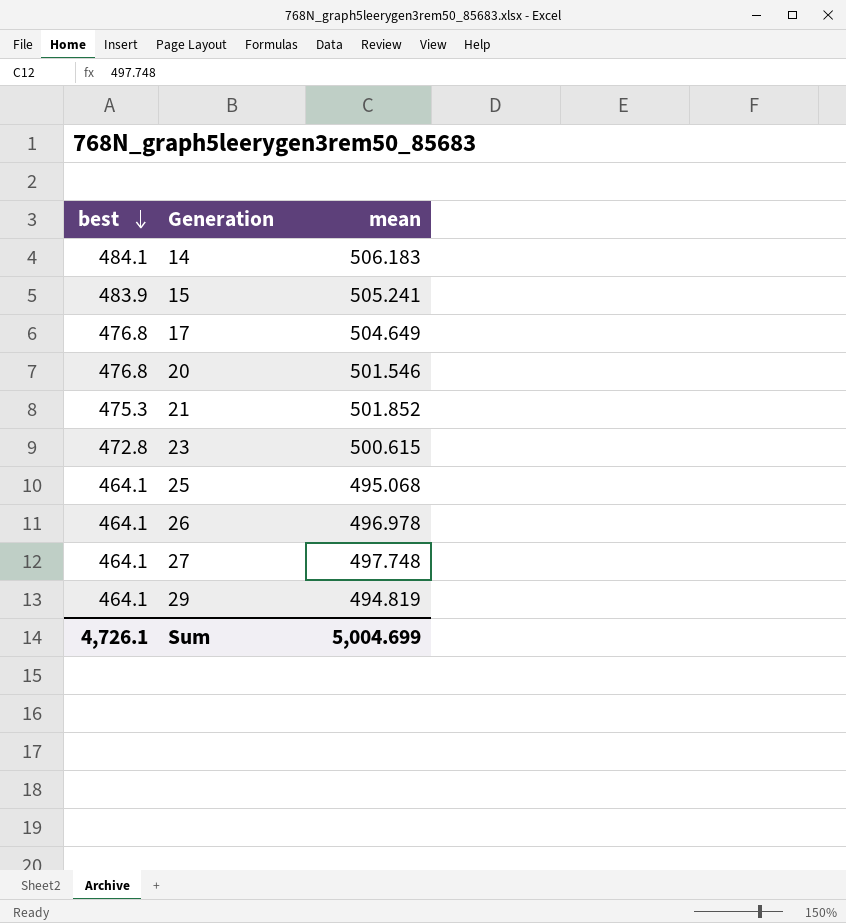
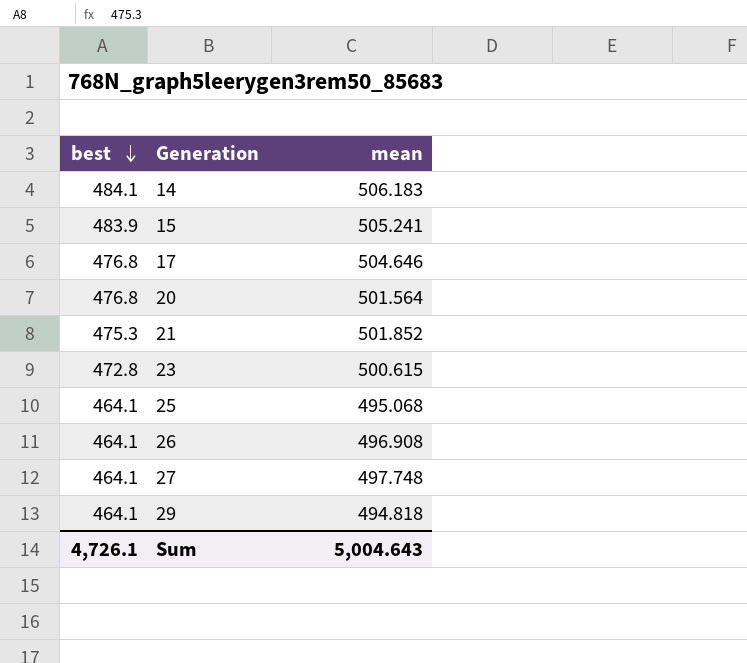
17 | mean: 504.649 -> 504.646
20 | mean: 501.546 -> 501.564
26 | mean: 496.978 -> 496.908
29 | mean: 494.819 -> 494.818
Sum | mean: 5,004.699 -> 5,004.643

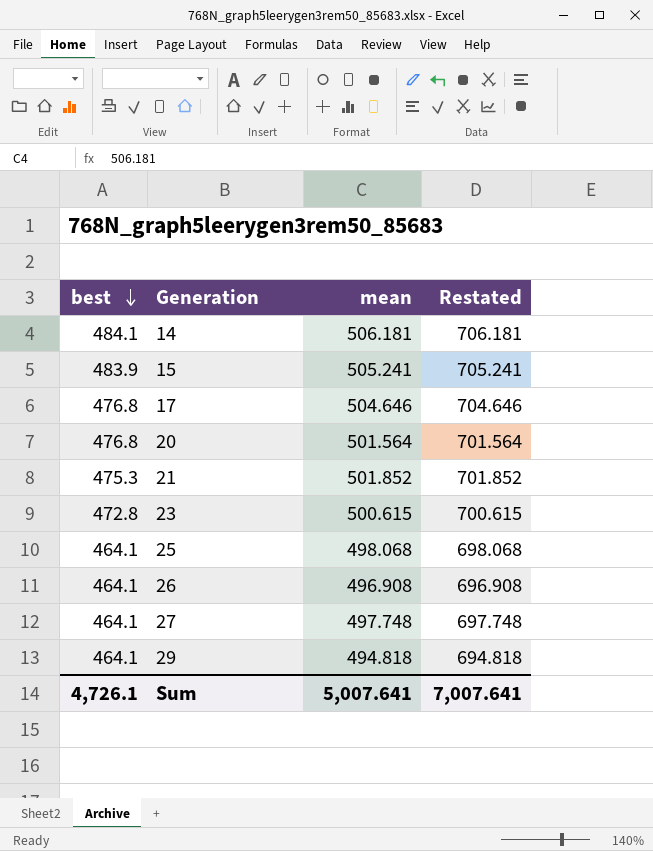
column Restated | formula: none -> [mean] + 200
14 | mean: 506.183 -> 506.181
25 | mean: 495.068 -> 498.068
Sum | mean: 5,004.643 -> 5,007.641

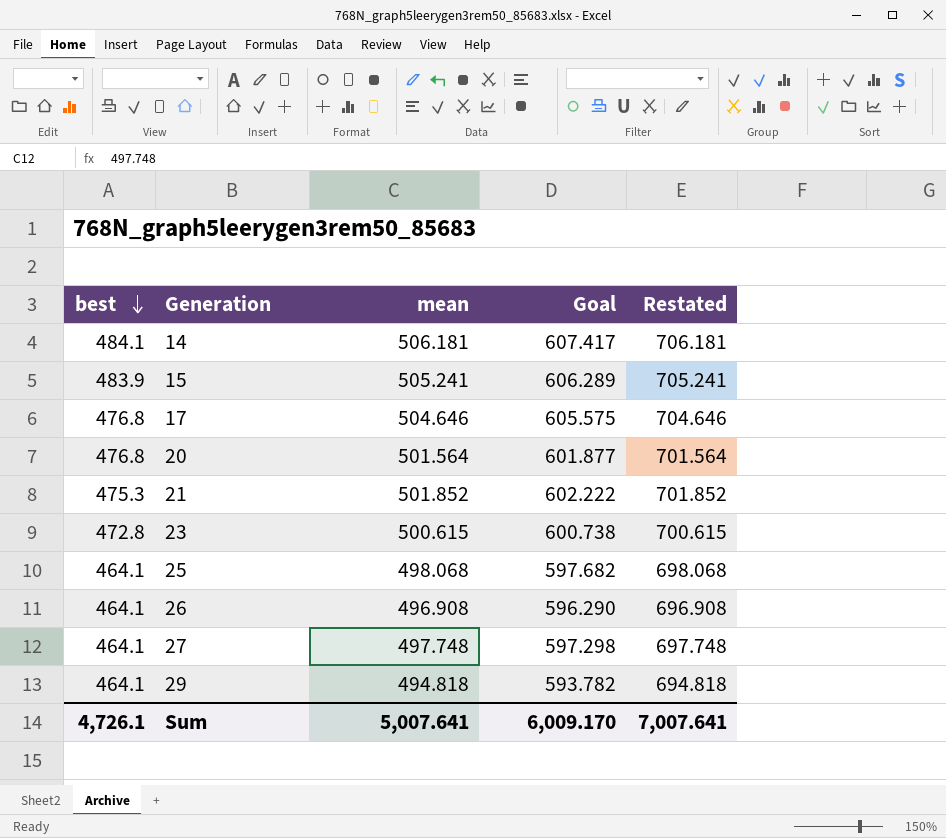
column Goal | formula: none -> [mean] * 1.2

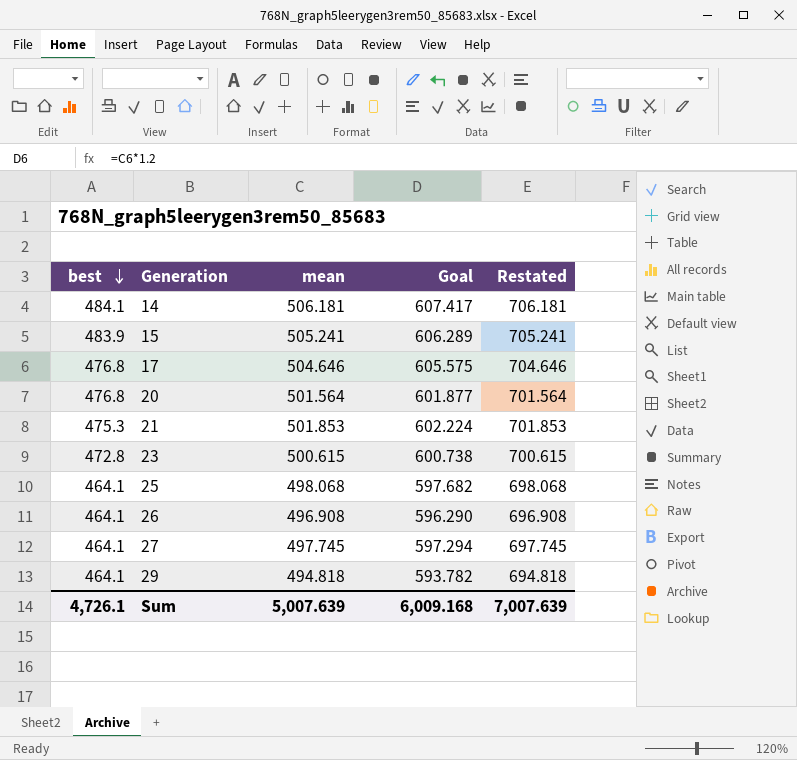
21 | mean: 501.852 -> 501.853
21 | Goal: 602.222 -> 602.224
21 | Restated: 701.852 -> 701.853
27 | mean: 497.748 -> 497.745
27 | Goal: 597.298 -> 597.294
27 | Restated: 697.748 -> 697.745
Sum | mean: 5,007.641 -> 5,007.639
Sum | Goal: 6,009.170 -> 6,009.168
Sum | Restated: 7,007.641 -> 7,007.639

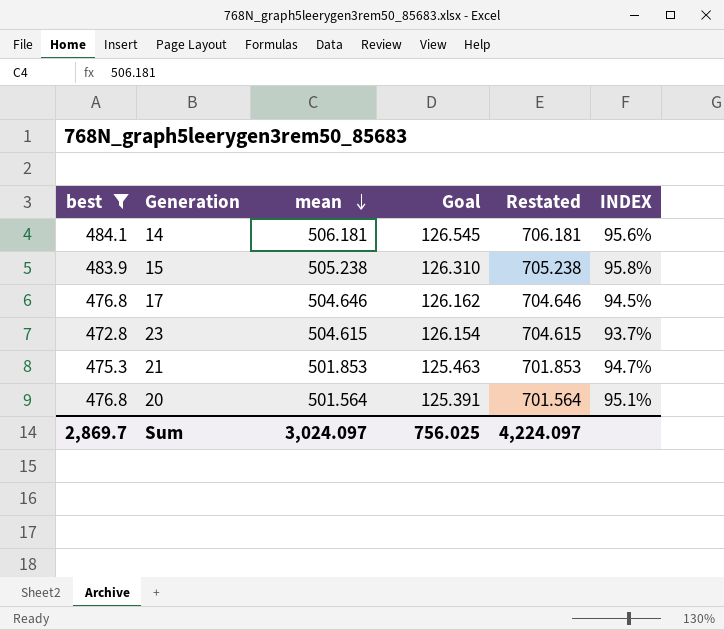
filter: none -> best != 464.1
row order: best descending -> mean descending
column Goal | formula: [mean] * 1.2 -> [mean] * 0.25
column INDEX | formula: none -> [best] / [mean]
15 | mean: 505.241 -> 505.238
15 | Restated: 705.241 -> 705.238
23 | mean: 500.615 -> 504.615
23 | Restated: 700.615 -> 704.615
Sum | best: 4,726.1 -> 2,869.7
Sum | mean: 5,007.639 -> 3,024.097
Sum | Goal: 6,009.168 -> 756.025
Sum | Restated: 7,007.639 -> 4,224.097

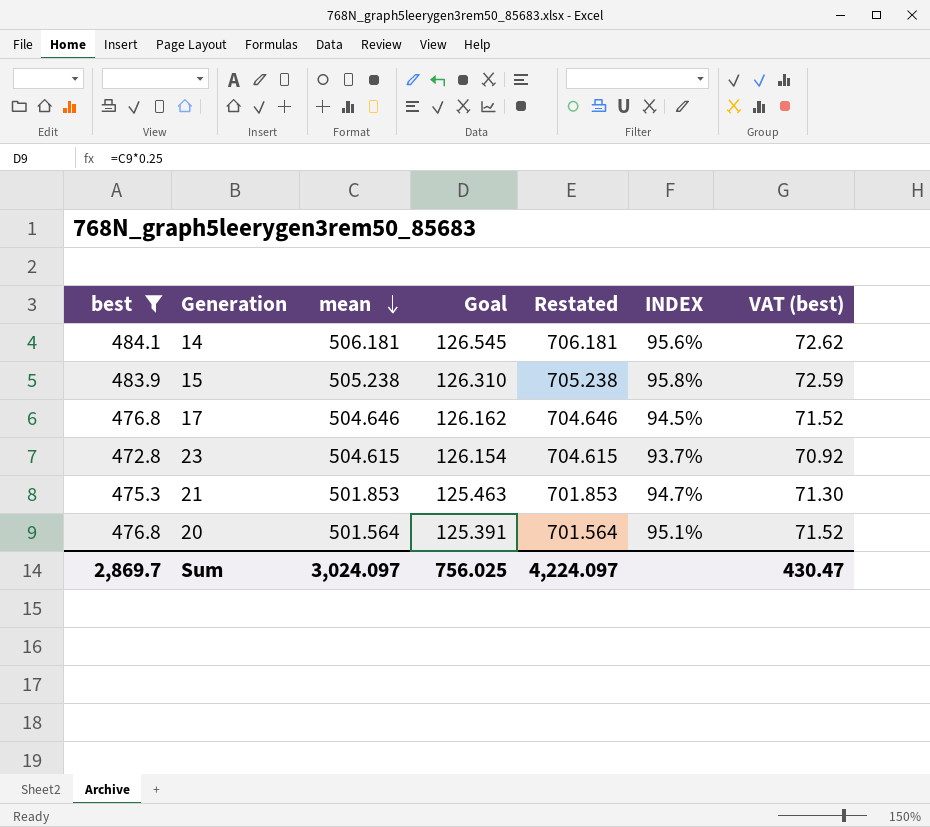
column VAT (best) | formula: none -> [best] * 0.15

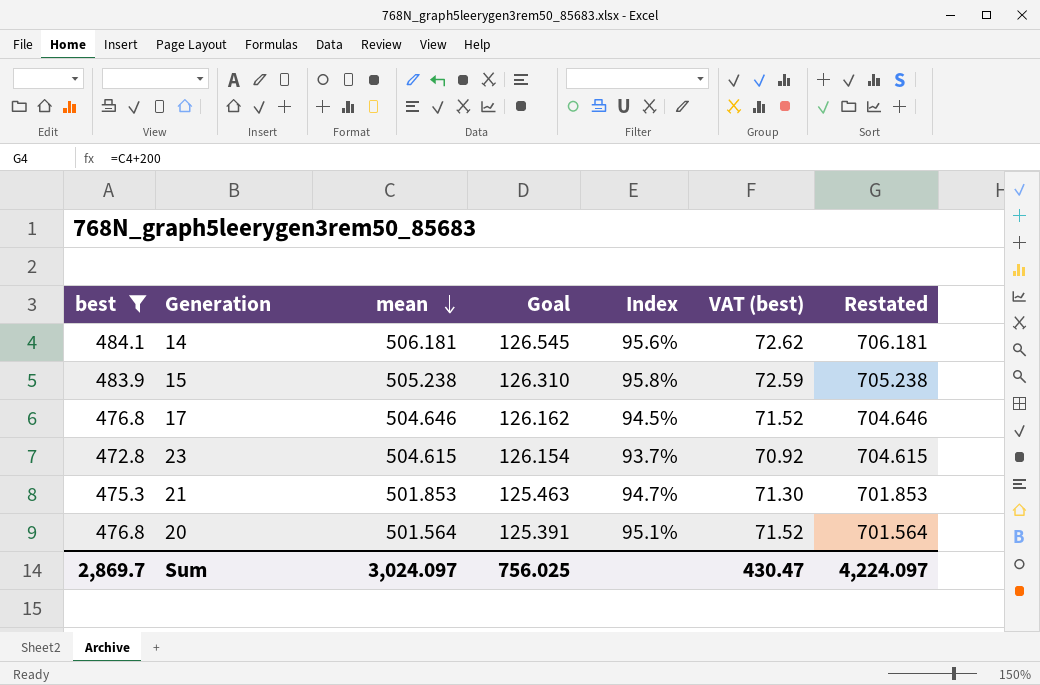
column name: INDEX -> Index
column Restated | position: 5 -> 7

